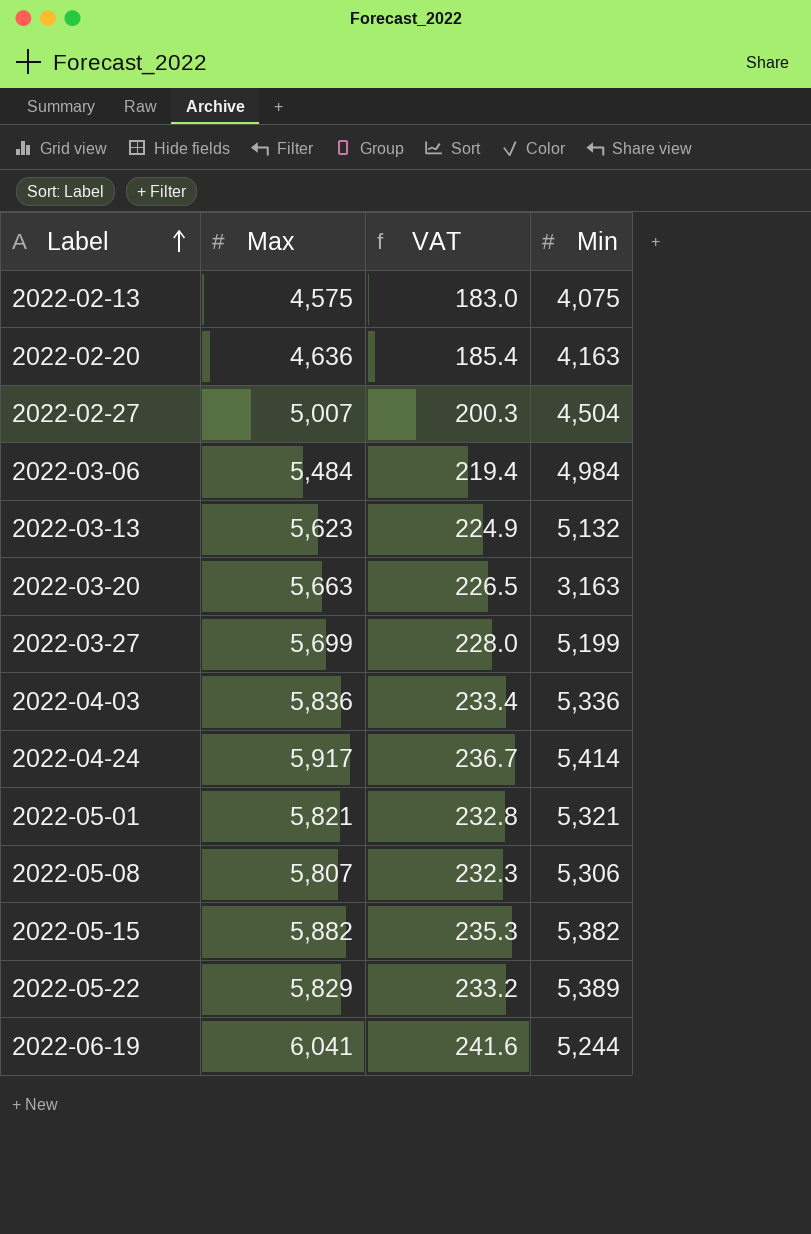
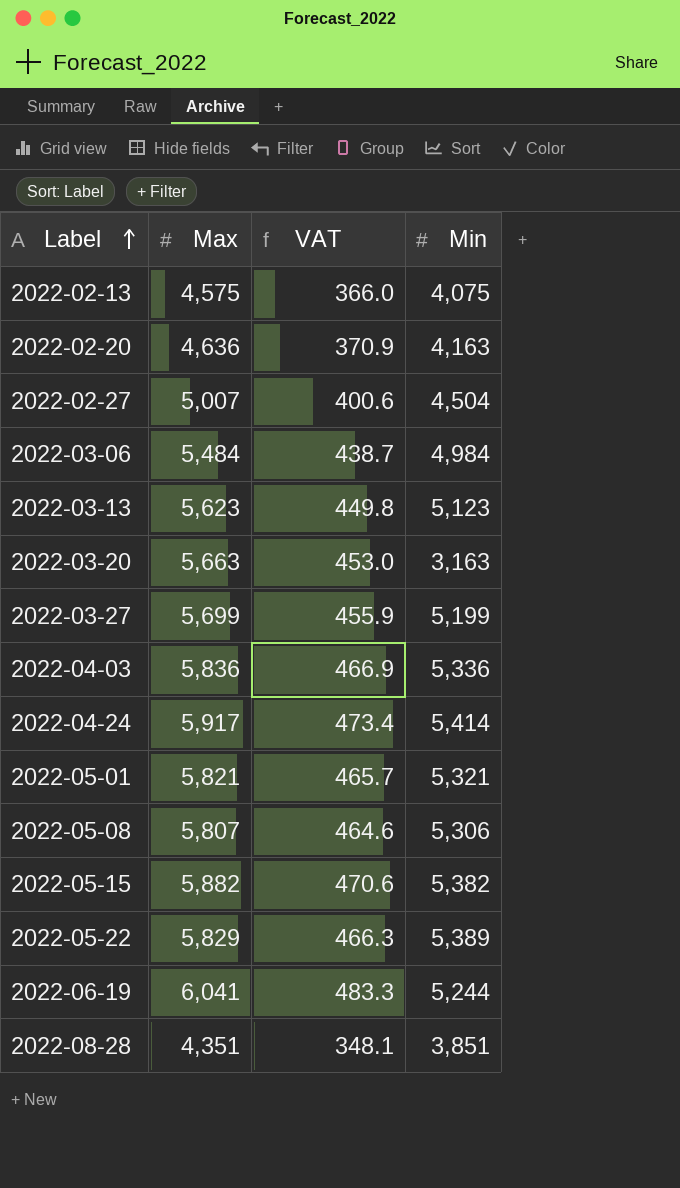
column VAT | formula: [Max] * 0.04 -> [Max] * 0.08
2022-03-13 | Min: 5,132 -> 5,123
row 2022-08-28: none -> 4,351 | 348.1 | 3,851

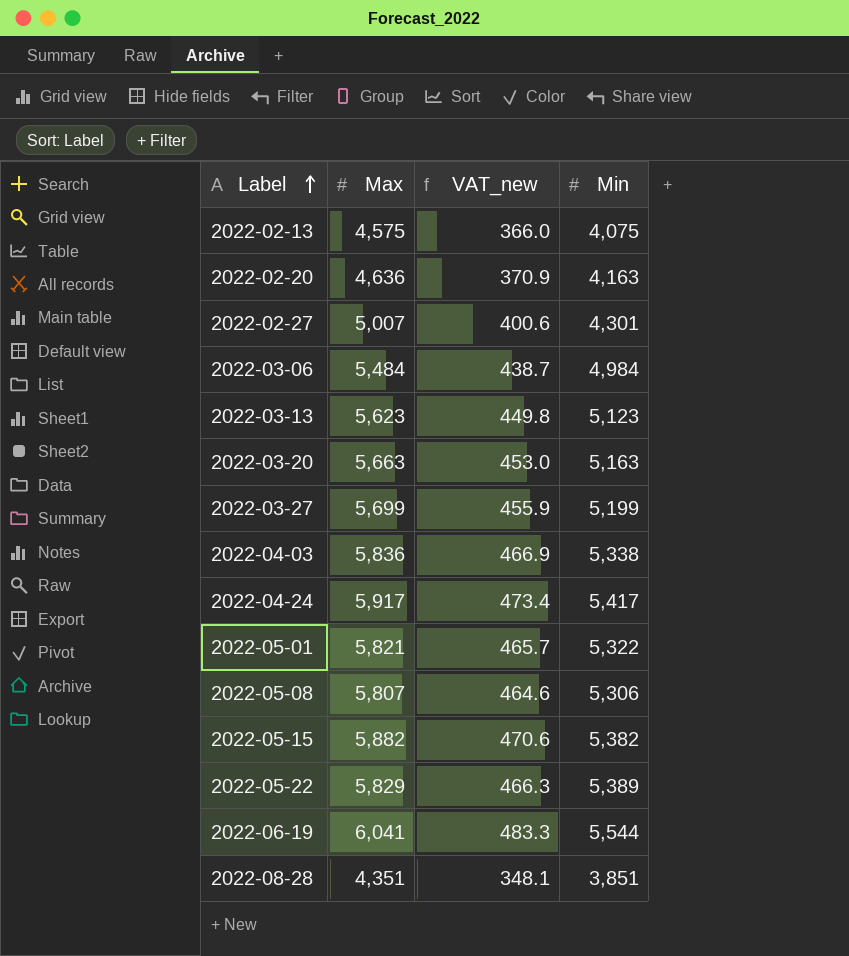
column name: VAT -> VAT_new
2022-02-27 | Min: 4,504 -> 4,301
2022-03-20 | Min: 3,163 -> 5,163
2022-04-03 | Min: 5,336 -> 5,338
2022-04-24 | Min: 5,414 -> 5,417
2022-05-01 | Min: 5,321 -> 5,322
2022-06-19 | Min: 5,244 -> 5,544

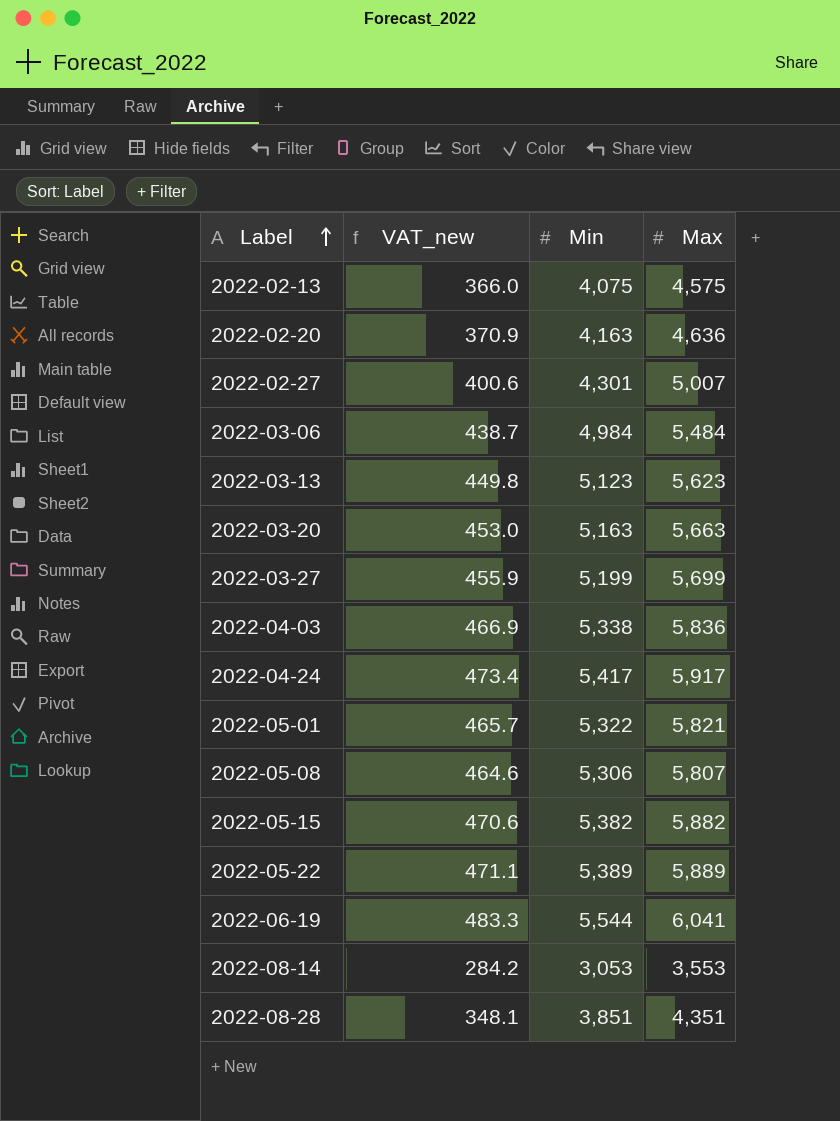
column Max | position: 2 -> 4
2022-05-22 | VAT_new: 466.3 -> 471.1
2022-05-22 | Max: 5,829 -> 5,889
row 2022-08-14: none -> 284.2 | 3,053 | 3,553

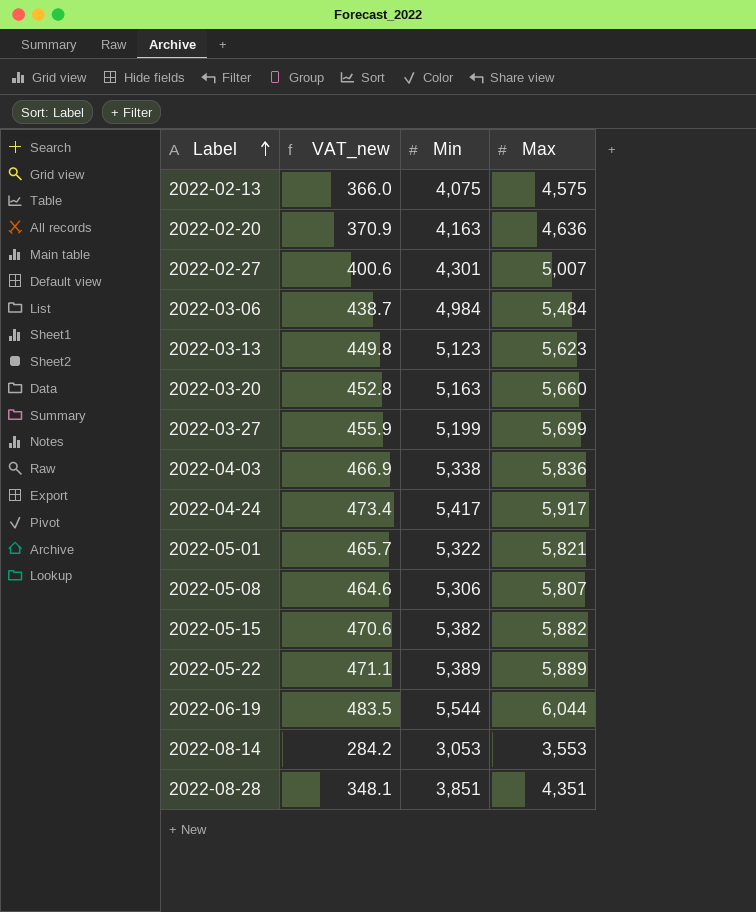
2022-03-20 | VAT_new: 453.0 -> 452.8
2022-03-20 | Max: 5,663 -> 5,660
2022-06-19 | VAT_new: 483.3 -> 483.5
2022-06-19 | Max: 6,041 -> 6,044

